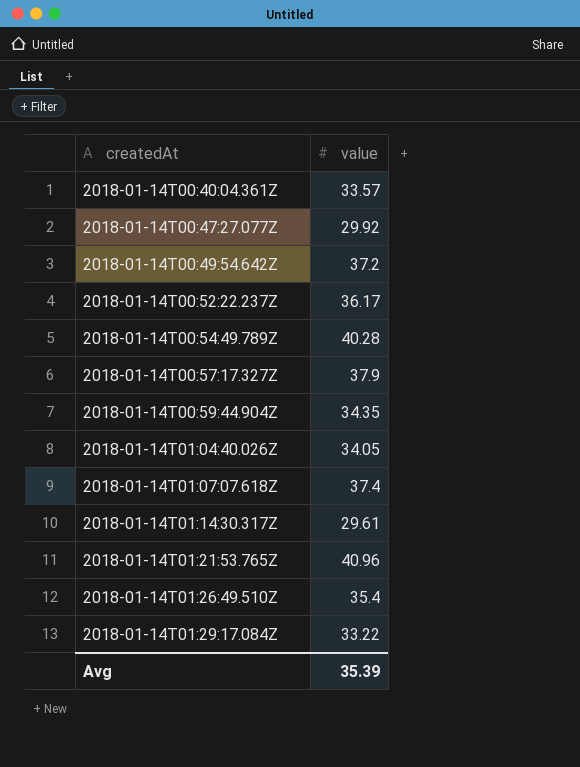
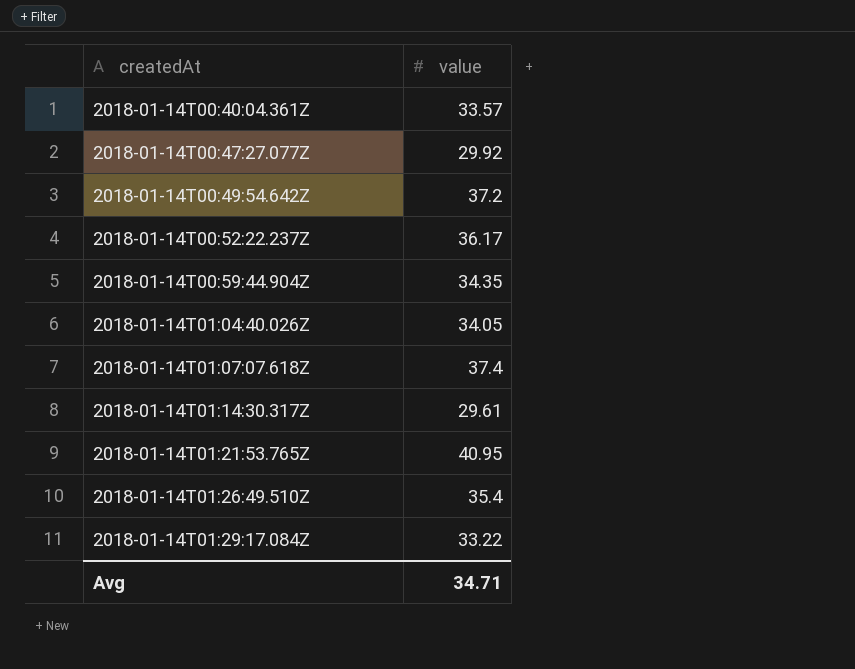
row 2018-01-14T00:54:49.789Z: 40.28 -> none
row 2018-01-14T00:57:17.327Z: 37.9 -> none
2018-01-14T01:21:53.765Z | value: 40.96 -> 40.95
Avg | value: 35.39 -> 34.71

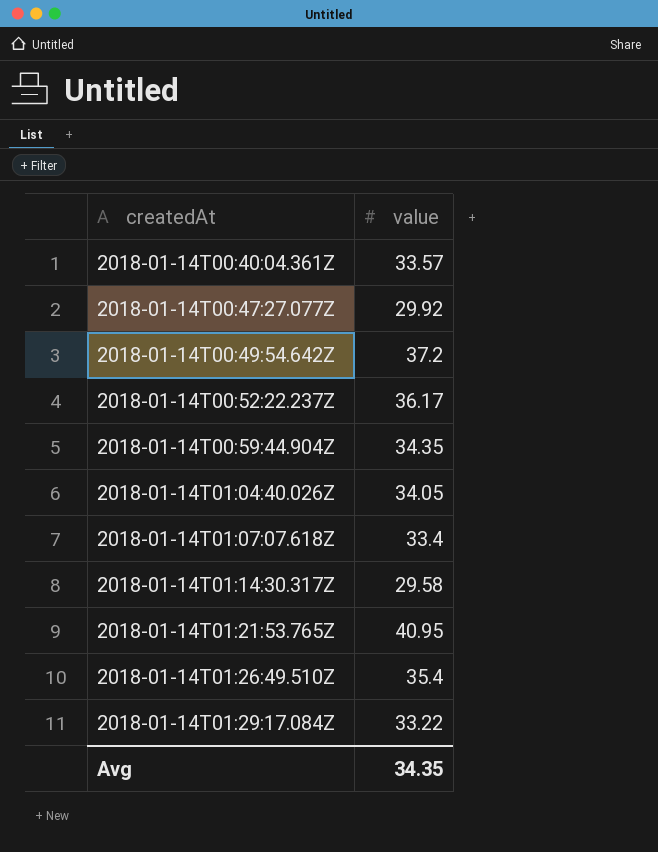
2018-01-14T01:07:07.618Z | value: 37.4 -> 33.4
2018-01-14T01:14:30.317Z | value: 29.61 -> 29.58
Avg | value: 34.71 -> 34.35

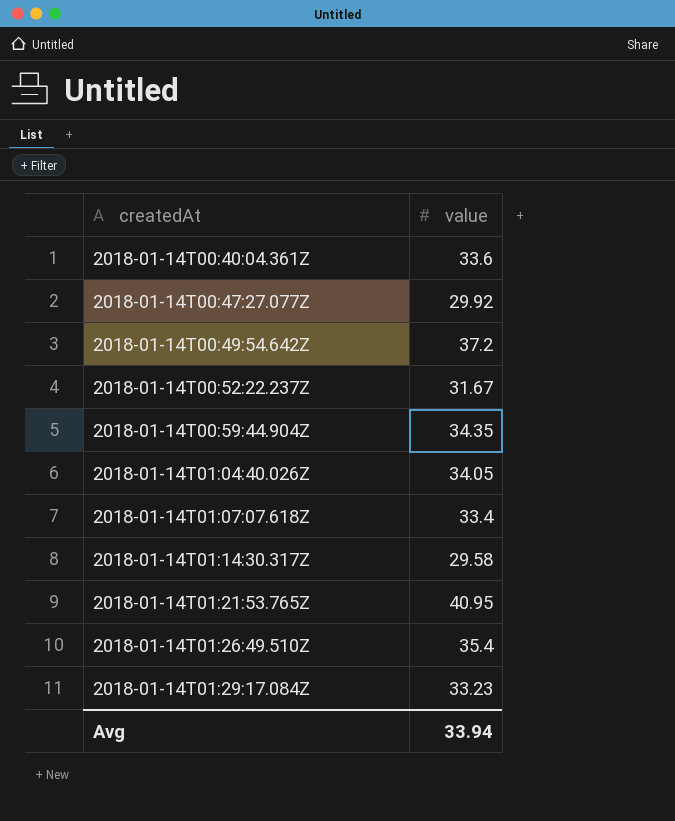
2018-01-14T00:40:04.361Z | value: 33.57 -> 33.6
2018-01-14T00:52:22.237Z | value: 36.17 -> 31.67
2018-01-14T01:29:17.084Z | value: 33.22 -> 33.23
Avg | value: 34.35 -> 33.94

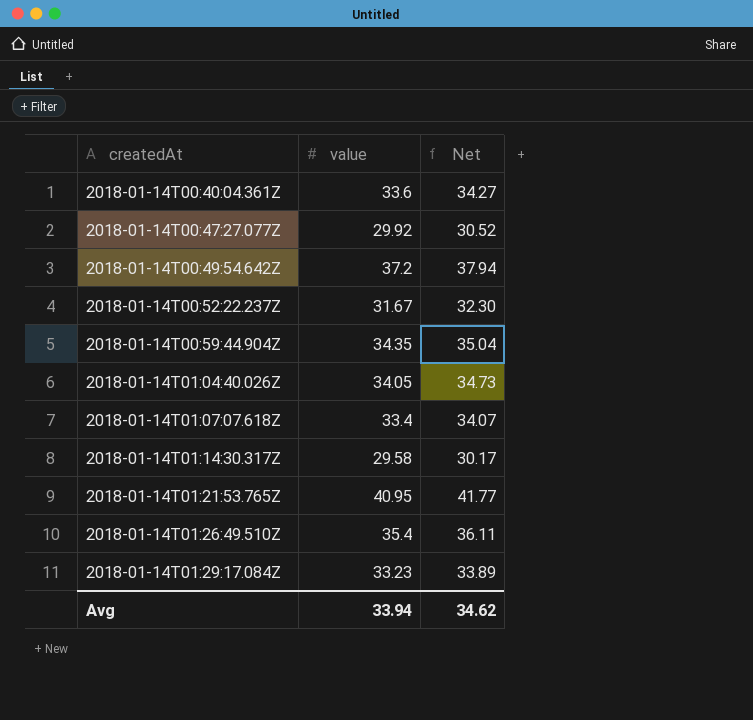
column Net | formula: none -> [value] * 1.02

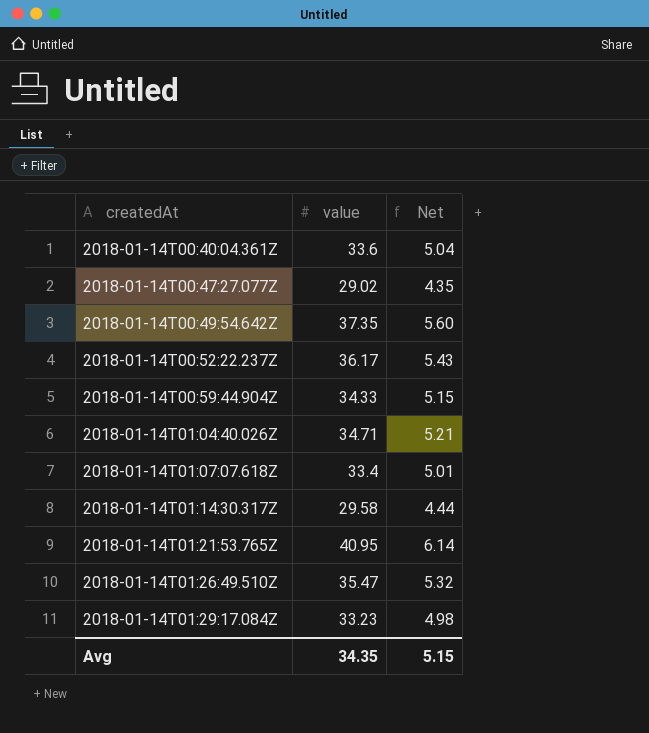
column Net | formula: [value] * 1.02 -> [value] * 0.15
2018-01-14T00:47:27.077Z | value: 29.92 -> 29.02
2018-01-14T00:49:54.642Z | value: 37.2 -> 37.35
2018-01-14T00:52:22.237Z | value: 31.67 -> 36.17
2018-01-14T00:59:44.904Z | value: 34.35 -> 34.33
2018-01-14T01:04:40.026Z | value: 34.05 -> 34.71
2018-01-14T01:26:49.510Z | value: 35.4 -> 35.47
Avg | value: 33.94 -> 34.35
Avg | Net: 34.62 -> 5.15

